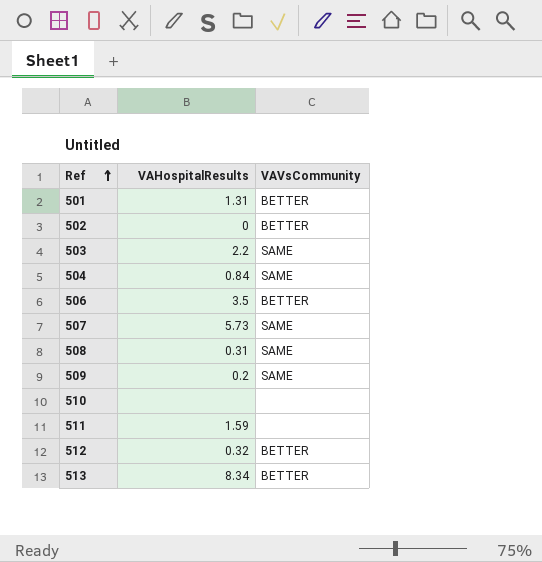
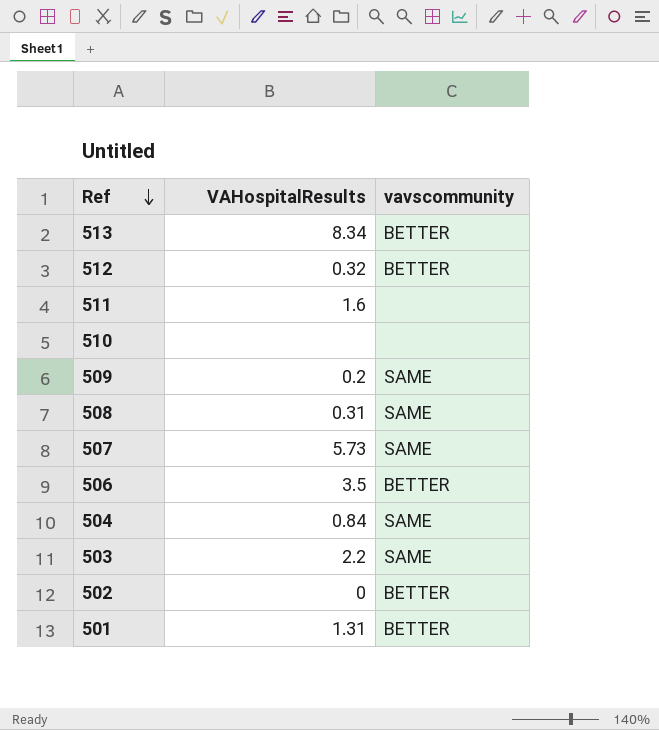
row order: Ref ascending -> Ref descending
column name: VAVsCommunity -> vavscommunity
511 | VAHospitalResults: 1.59 -> 1.6

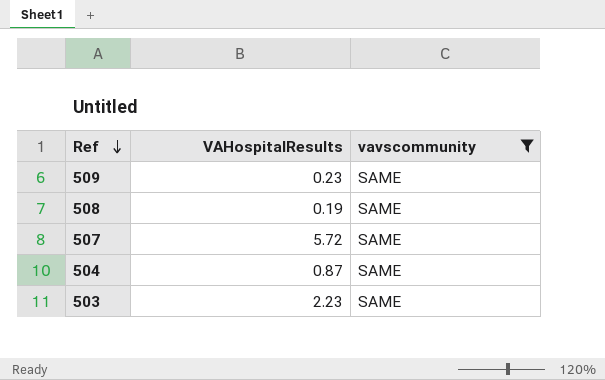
filter: none -> vavscommunity = SAME
509 | VAHospitalResults: 0.2 -> 0.23
508 | VAHospitalResults: 0.31 -> 0.19
507 | VAHospitalResults: 5.73 -> 5.72
504 | VAHospitalResults: 0.84 -> 0.87
503 | VAHospitalResults: 2.2 -> 2.23

